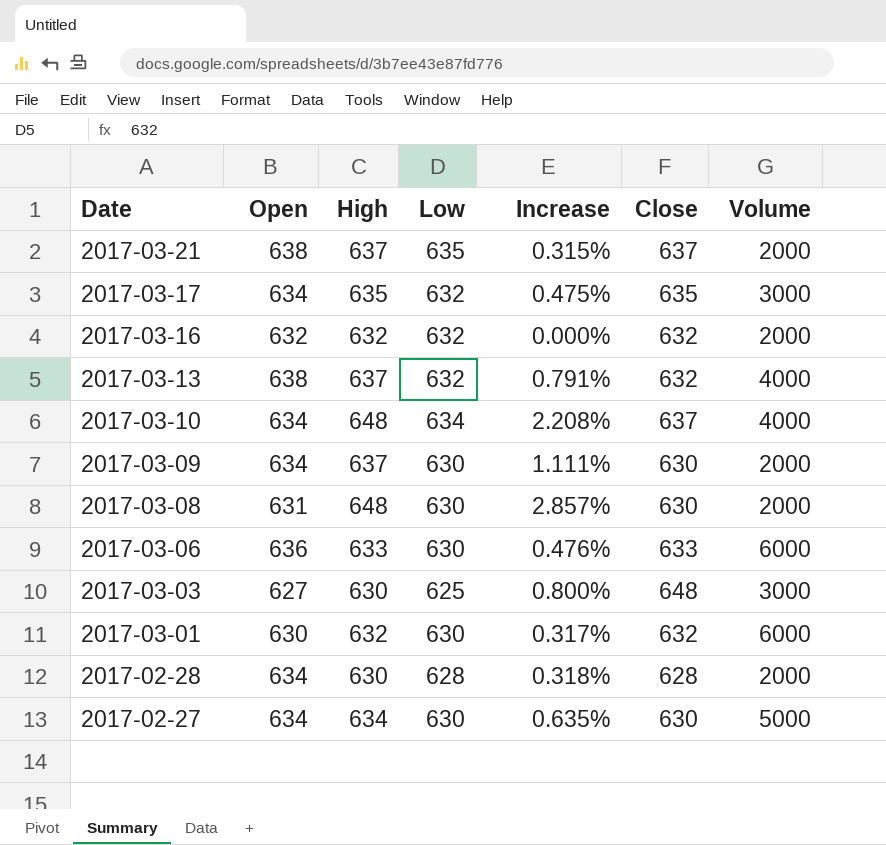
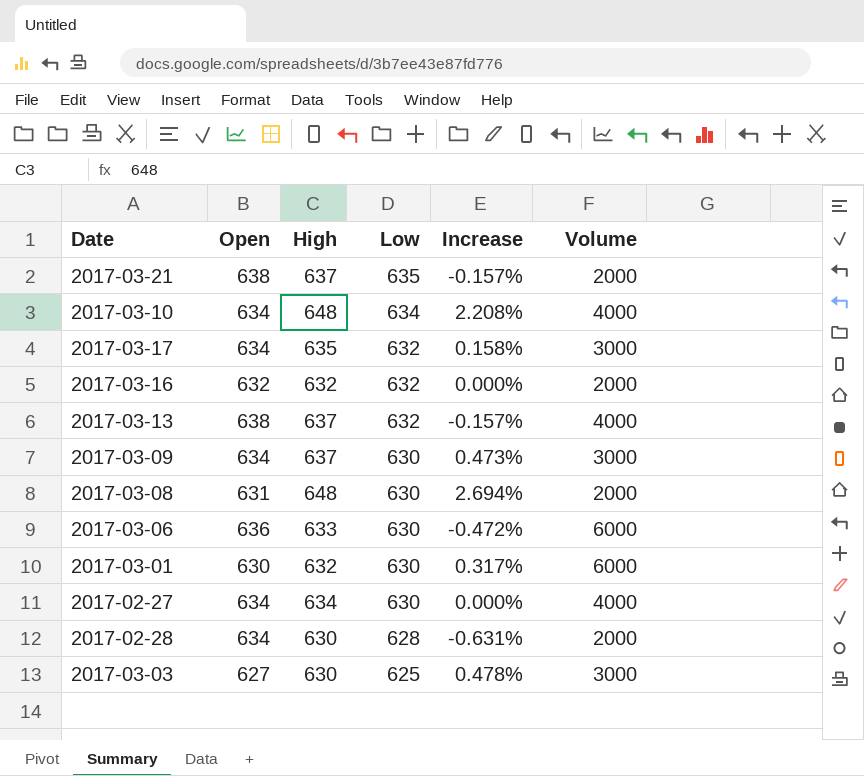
row order: Date descending -> Low descending
column Close | position: 6 -> none
column Increase | formula: ([High] - [Low]) / [Low] -> ([High] - [Open]) / [Open]
2017-03-09 | Volume: 2000 -> 3000
2017-02-27 | Volume: 5000 -> 4000

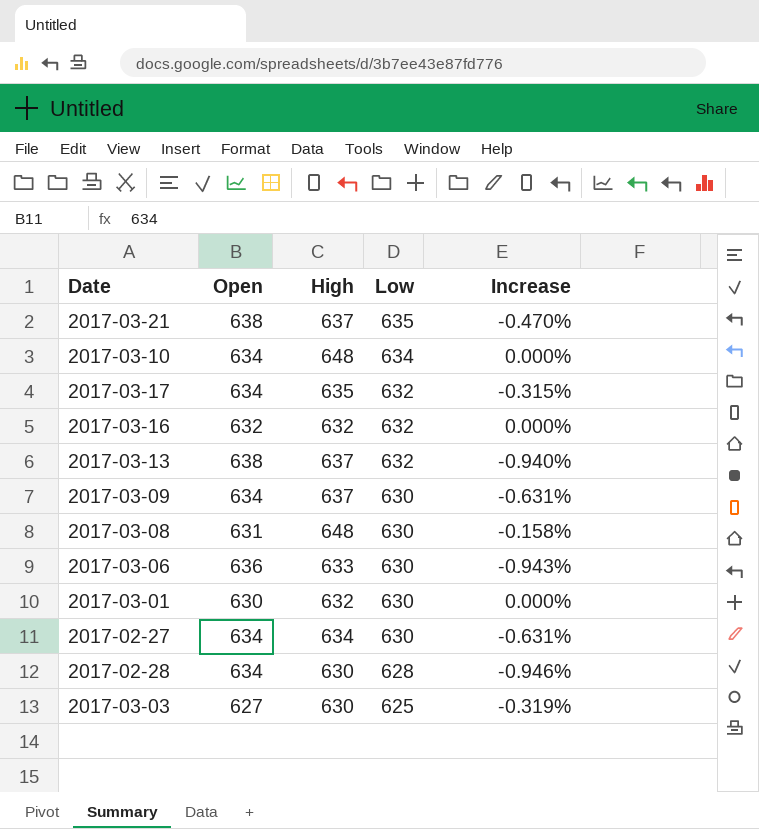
column Volume | position: 6 -> none
column Increase | formula: ([High] - [Open]) / [Open] -> ([Low] - [Open]) / [Open]

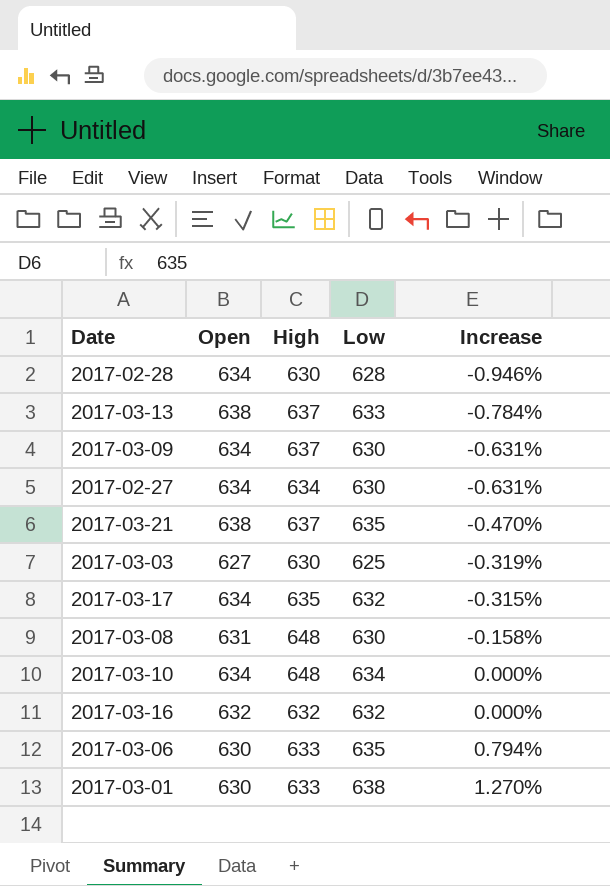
row order: Low descending -> Increase ascending
2017-03-13 | Low: 632 -> 633
2017-03-13 | Increase: -0.940% -> -0.784%
2017-03-06 | Open: 636 -> 630
2017-03-06 | Low: 630 -> 635
2017-03-06 | Increase: -0.943% -> 0.794%
2017-03-01 | High: 632 -> 633
2017-03-01 | Low: 630 -> 638
2017-03-01 | Increase: 0.000% -> 1.270%

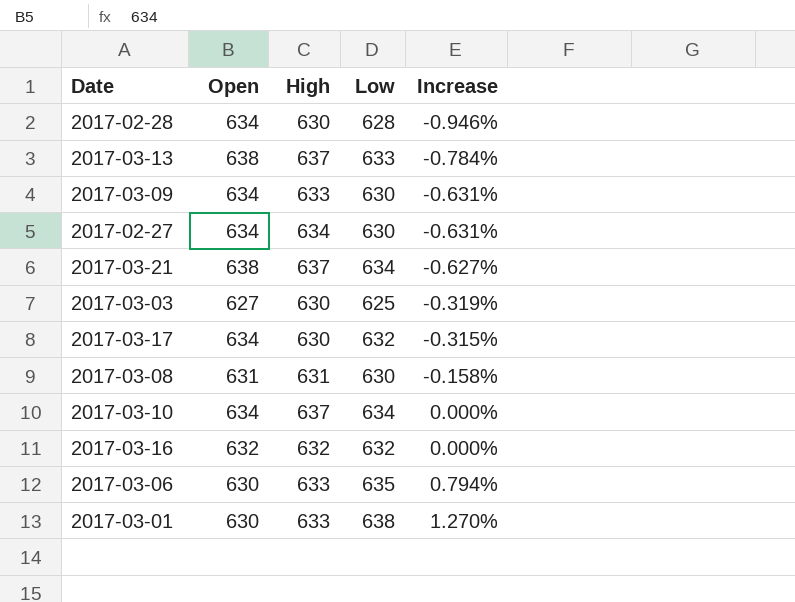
2017-03-09 | High: 637 -> 633
2017-03-21 | Low: 635 -> 634
2017-03-21 | Increase: -0.470% -> -0.627%
2017-03-17 | High: 635 -> 630
2017-03-08 | High: 648 -> 631
2017-03-10 | High: 648 -> 637

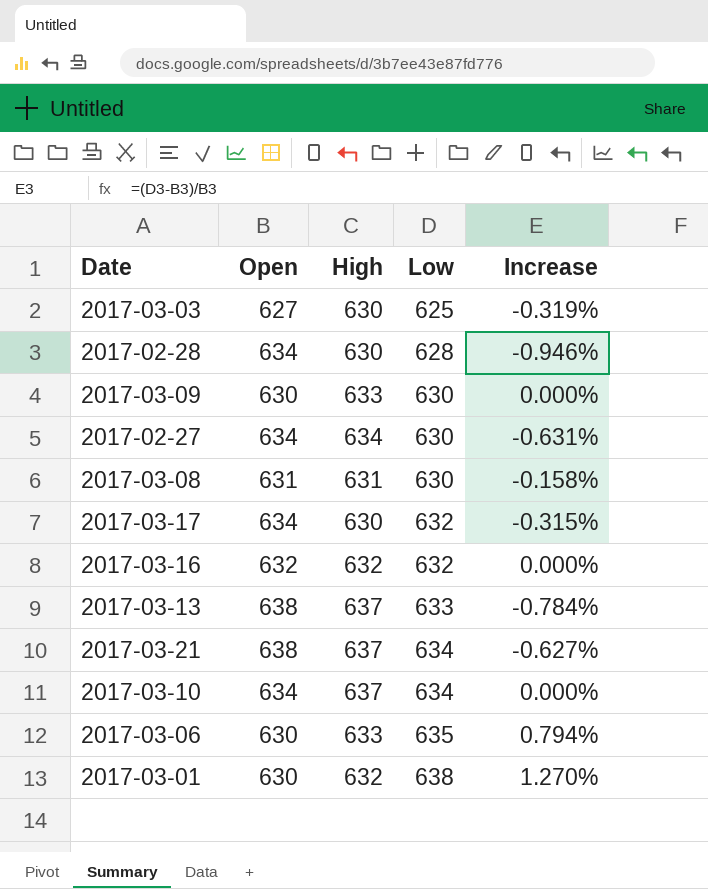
row order: Increase ascending -> Low ascending
2017-03-09 | Open: 634 -> 630
2017-03-09 | Increase: -0.631% -> 0.000%
2017-03-01 | High: 633 -> 632

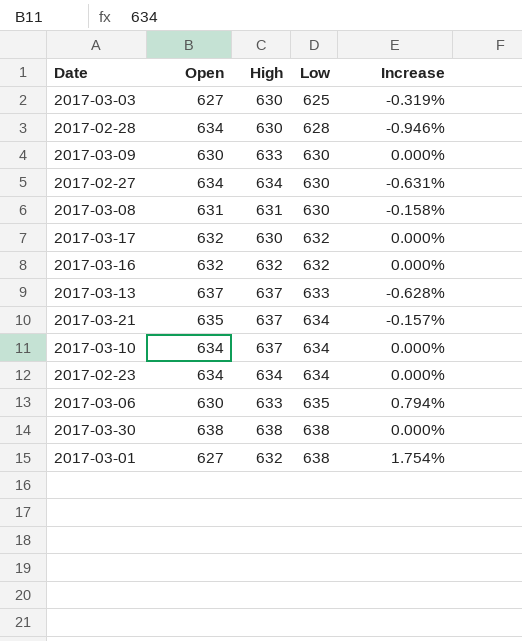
2017-03-17 | Open: 634 -> 632
2017-03-17 | Increase: -0.315% -> 0.000%
2017-03-13 | Open: 638 -> 637
2017-03-13 | Increase: -0.784% -> -0.628%
2017-03-21 | Open: 638 -> 635
2017-03-21 | Increase: -0.627% -> -0.157%
row 2017-02-23: none -> 634 | 634 | 634 | 0.000%
row 2017-03-30: none -> 638 | 638 | 638 | 0.000%
2017-03-01 | Open: 630 -> 627
2017-03-01 | Increase: 1.270% -> 1.754%

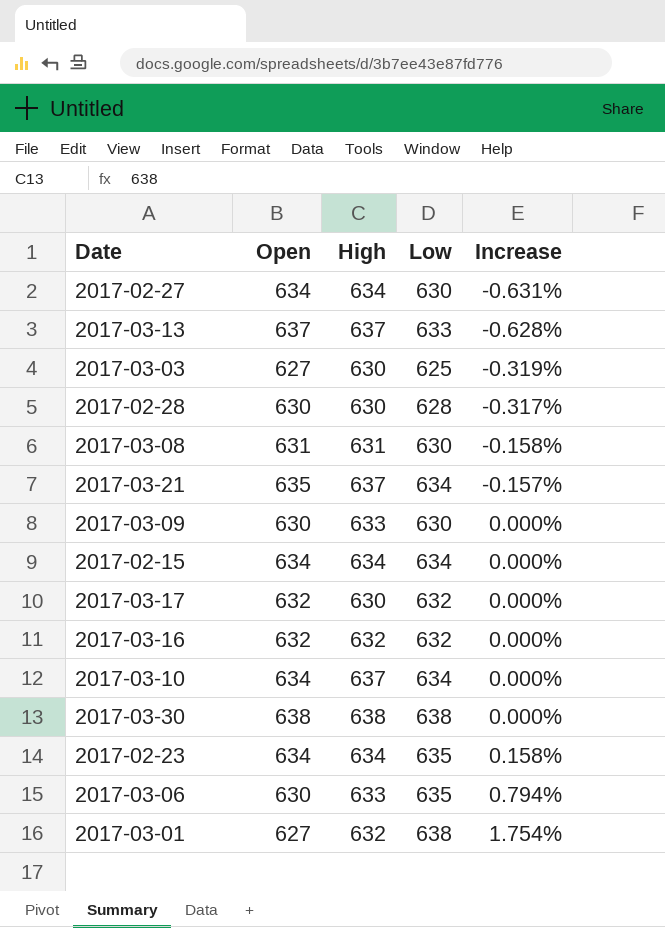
row order: Low ascending -> Increase ascending
2017-02-28 | Open: 634 -> 630
2017-02-28 | Increase: -0.946% -> -0.317%
row 2017-02-15: none -> 634 | 634 | 634 | 0.000%
2017-02-23 | Low: 634 -> 635
2017-02-23 | Increase: 0.000% -> 0.158%

